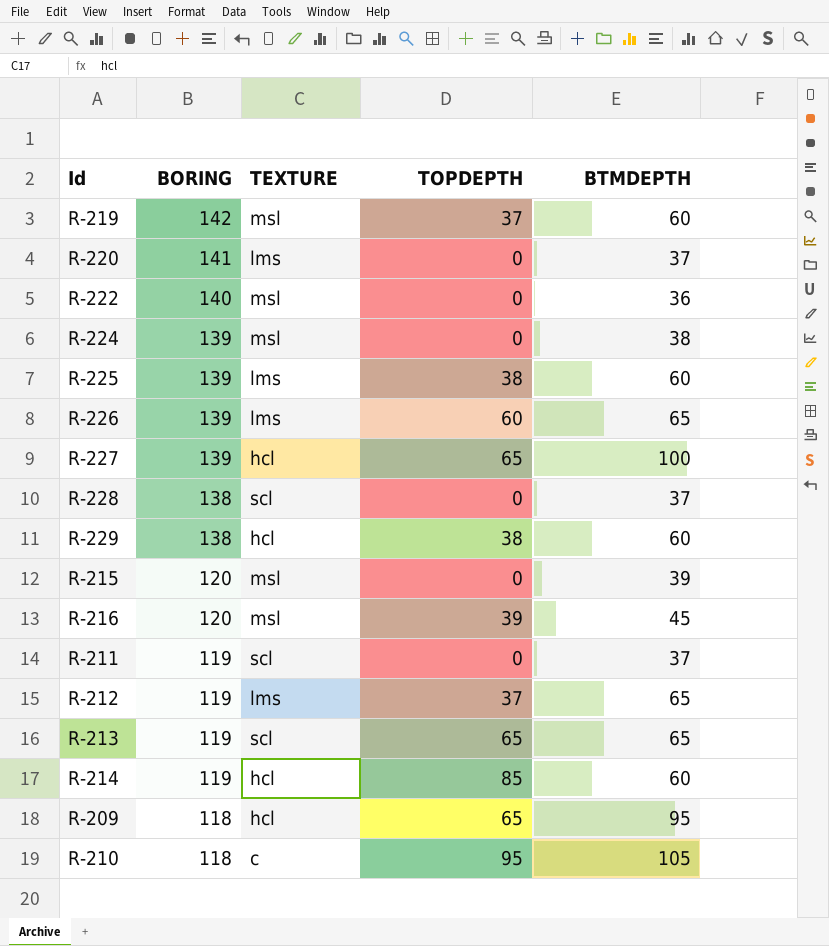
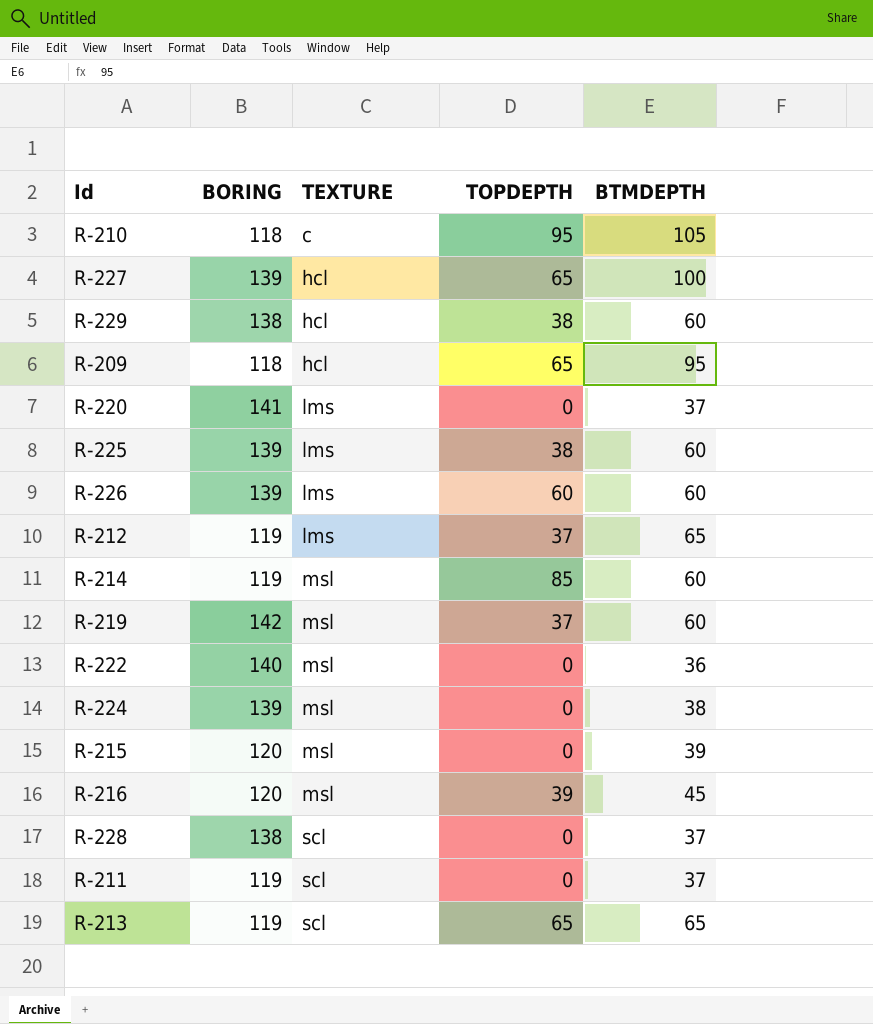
row order: BORING descending -> TEXTURE ascending
R-226 | BTMDEPTH: 65 -> 60
R-214 | TEXTURE: hcl -> msl

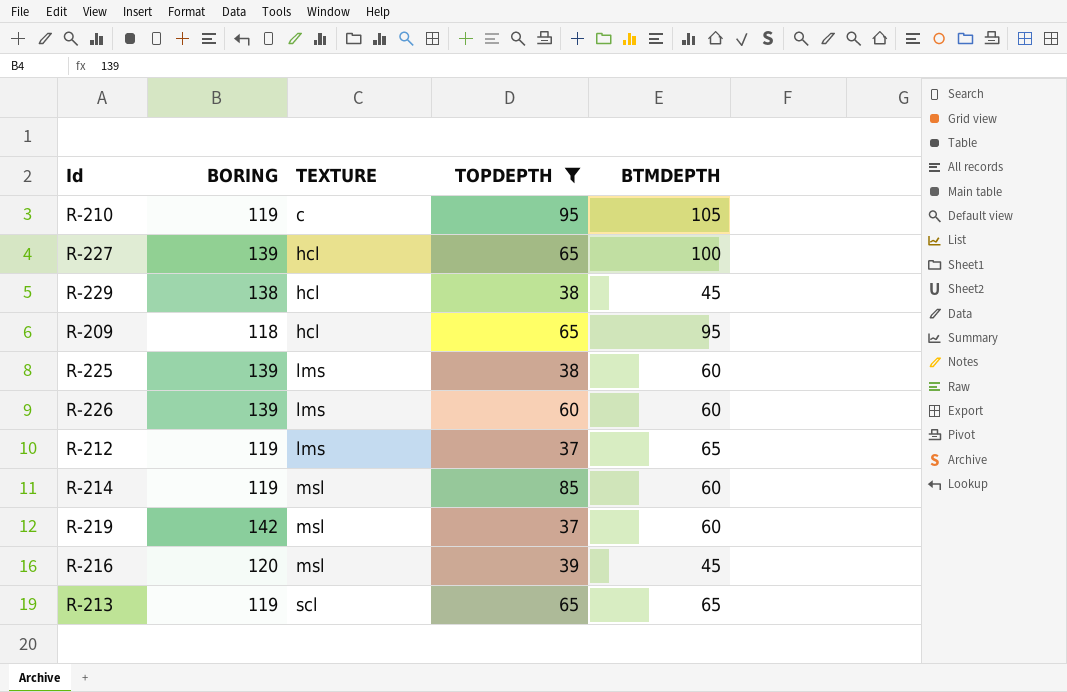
filter: none -> TOPDEPTH != 0
R-210 | BORING: 118 -> 119
R-229 | BTMDEPTH: 60 -> 45

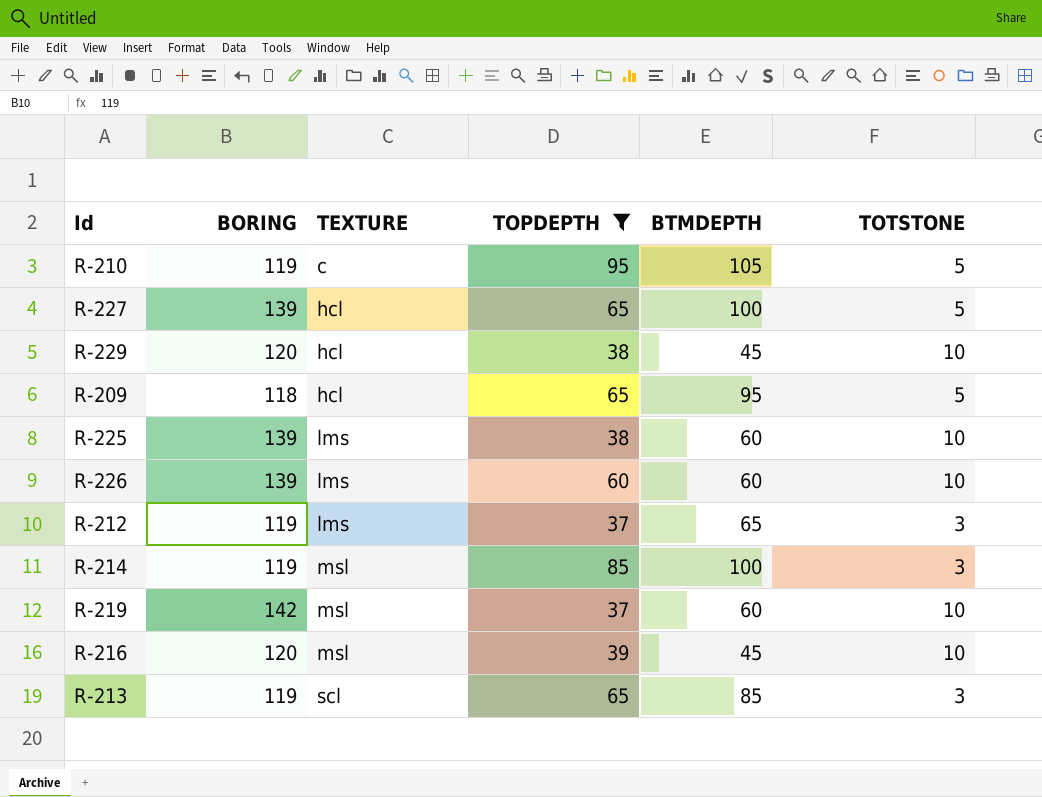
column TOTSTONE | position: none -> 6
R-229 | BORING: 138 -> 120
R-214 | BTMDEPTH: 60 -> 100
R-213 | BTMDEPTH: 65 -> 85

